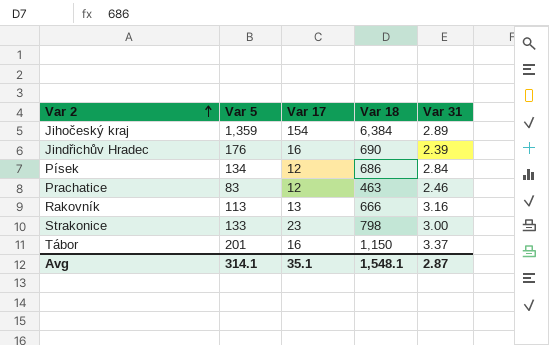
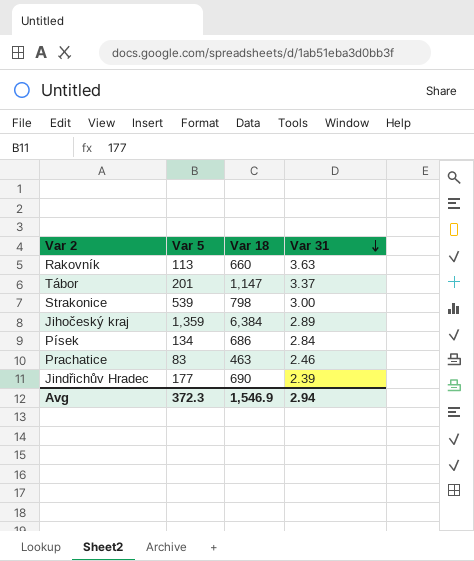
row order: Var 2 ascending -> Var 31 descending
column Var 17 | position: 3 -> none
Rakovník | Var 18: 666 -> 660
Rakovník | Var 31: 3.16 -> 3.63
Tábor | Var 18: 1,150 -> 1,147
Strakonice | Var 5: 133 -> 539
Jindřichův Hradec | Var 5: 176 -> 177
Avg | Var 5: 314.1 -> 372.3
Avg | Var 18: 1,548.1 -> 1,546.9
Avg | Var 31: 2.87 -> 2.94

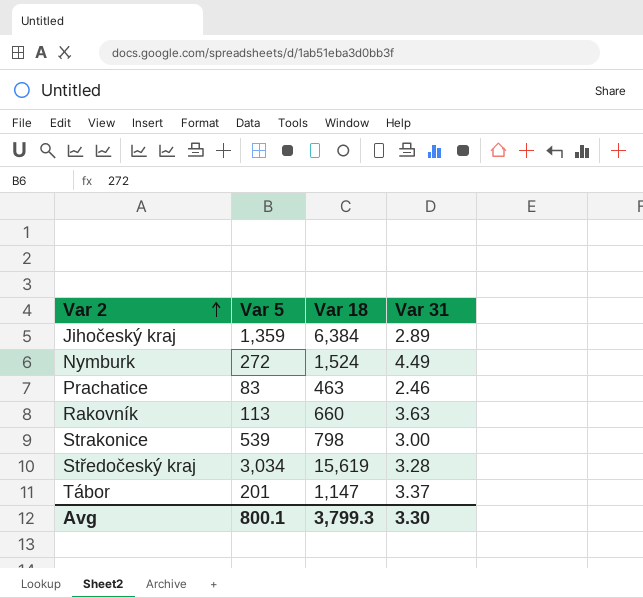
row order: Var 31 descending -> Var 2 ascending
row Písek: 134 | 686 | 2.84 -> none
row Jindřichův Hradec: 177 | 690 | 2.39 -> none
row Nymburk: none -> 272 | 1,524 | 4.49
row Středočeský kraj: none -> 3,034 | 15,619 | 3.28
Avg | Var 5: 372.3 -> 800.1
Avg | Var 18: 1,546.9 -> 3,799.3
Avg | Var 31: 2.94 -> 3.30

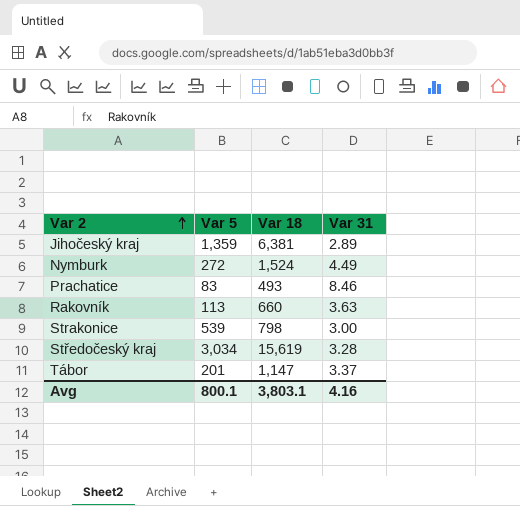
Jihočeský kraj | Var 18: 6,384 -> 6,381
Prachatice | Var 18: 463 -> 493
Prachatice | Var 31: 2.46 -> 8.46
Avg | Var 18: 3,799.3 -> 3,803.1
Avg | Var 31: 3.30 -> 4.16

